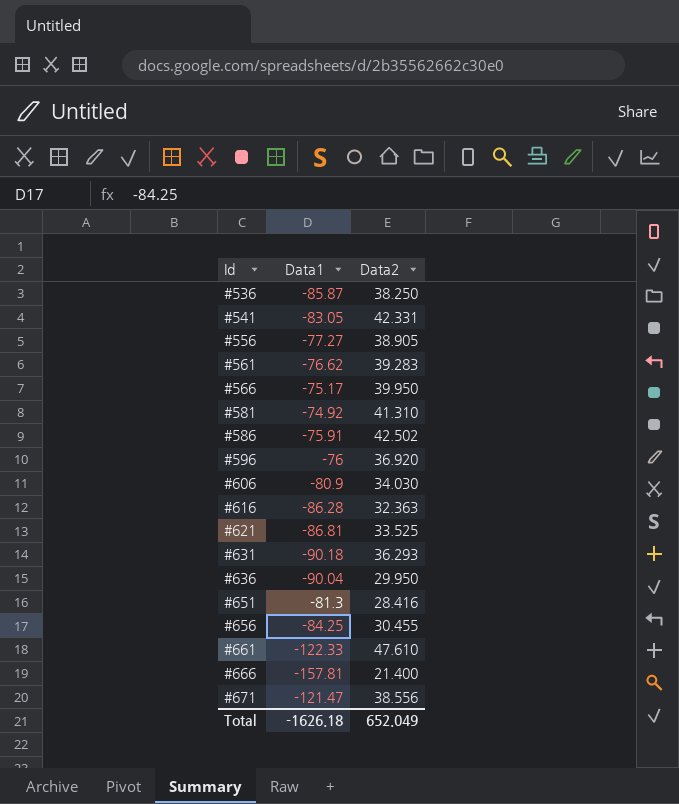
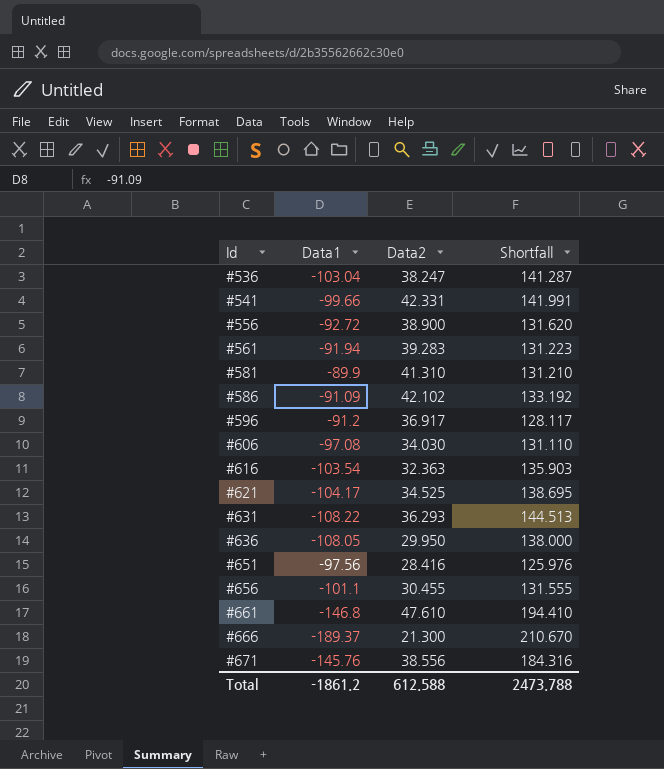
column Shortfall | formula: none -> [Data2] - [Data1]
row #566: -75.17 | 39.950 -> none
#536 | Data1: -85.87 -> -103.04
#536 | Data2: 38.250 -> 38.247
#541 | Data1: -83.05 -> -99.66
#556 | Data1: -77.27 -> -92.72
#556 | Data2: 38.905 -> 38.900
#561 | Data1: -76.62 -> -91.94
#581 | Data1: -74.92 -> -89.9
#586 | Data1: -75.91 -> -91.09
#586 | Data2: 42.502 -> 42.102
#596 | Data1: -76 -> -91.2
#596 | Data2: 36.920 -> 36.917
#606 | Data1: -80.9 -> -97.08
#616 | Data1: -86.28 -> -103.54
#621 | Data1: -86.81 -> -104.17
#621 | Data2: 33.525 -> 34.525
#631 | Data1: -90.18 -> -108.22
#636 | Data1: -90.04 -> -108.05
#651 | Data1: -81.3 -> -97.56
#656 | Data1: -84.25 -> -101.1
#661 | Data1: -122.33 -> -146.8
#666 | Data1: -157.81 -> -189.37
#666 | Data2: 21.400 -> 21.300
#671 | Data1: -121.47 -> -145.76
Total | Data1: -1626.18 -> -1861.2
Total | Data2: 652.049 -> 612.588

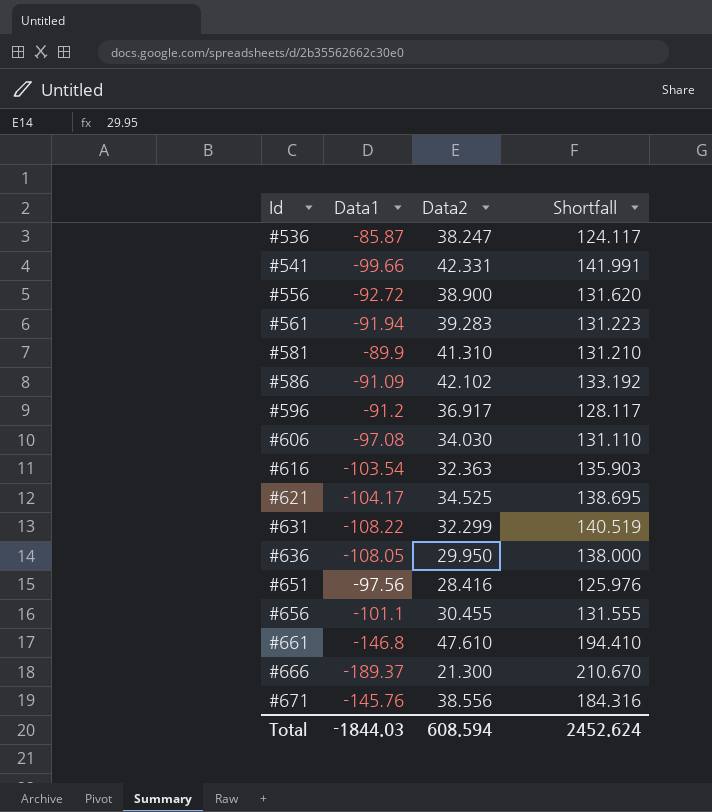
#536 | Data1: -103.04 -> -85.87
#536 | Shortfall: 141.287 -> 124.117
#631 | Data2: 36.293 -> 32.299
#631 | Shortfall: 144.513 -> 140.519
Total | Data1: -1861.2 -> -1844.03
Total | Data2: 612.588 -> 608.594
Total | Shortfall: 2473.788 -> 2452.624

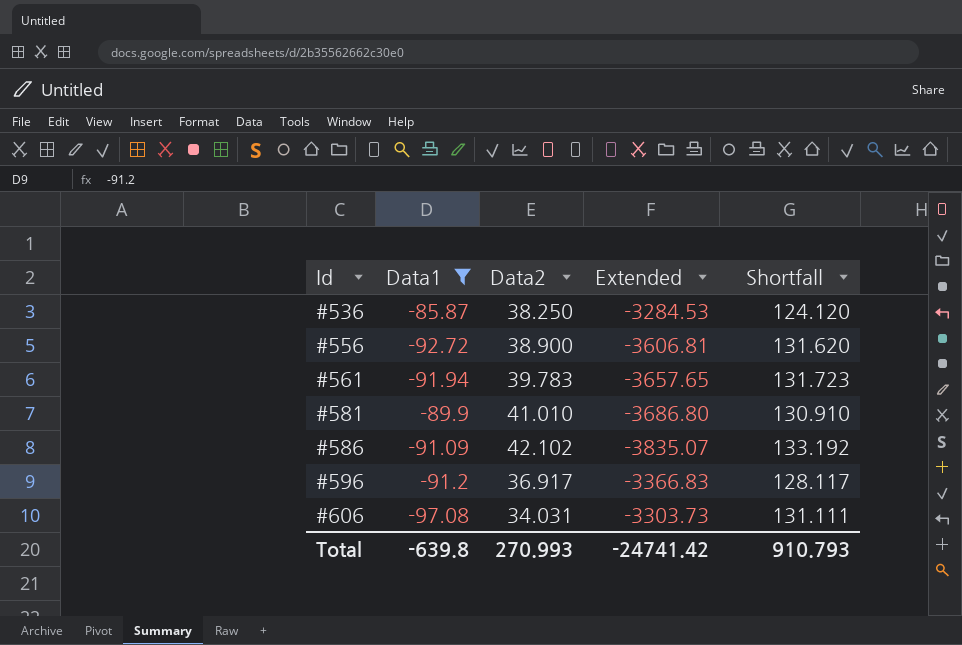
filter: none -> Data1 >= -97.08
column Extended | formula: none -> [Data1] * [Data2]
#536 | Data2: 38.247 -> 38.250
#536 | Shortfall: 124.117 -> 124.120
#561 | Data2: 39.283 -> 39.783
#561 | Shortfall: 131.223 -> 131.723
#581 | Data2: 41.310 -> 41.010
#581 | Shortfall: 131.210 -> 130.910
#606 | Data2: 34.030 -> 34.031
#606 | Shortfall: 131.110 -> 131.111
Total | Data1: -1844.03 -> -639.8
Total | Data2: 608.594 -> 270.993
Total | Shortfall: 2452.624 -> 910.793

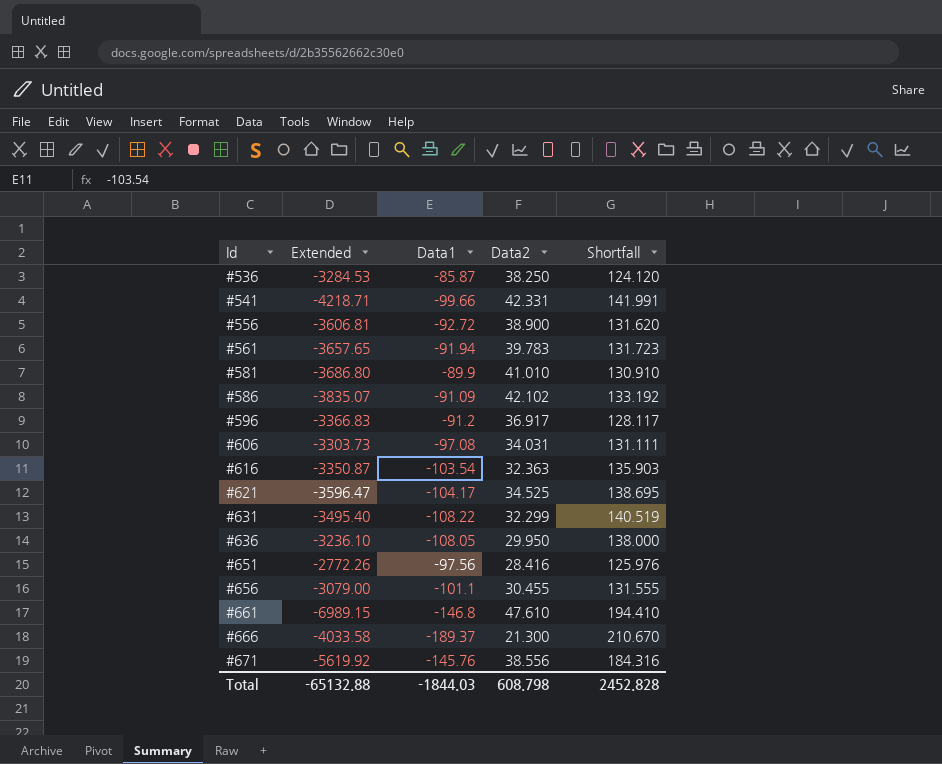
filter: Data1 >= -97.08 -> none
column Extended | position: 4 -> 2
Total | Extended: -24741.42 -> -65132.88
Total | Data1: -639.8 -> -1844.03
Total | Data2: 270.993 -> 608.798
Total | Shortfall: 910.793 -> 2452.828

